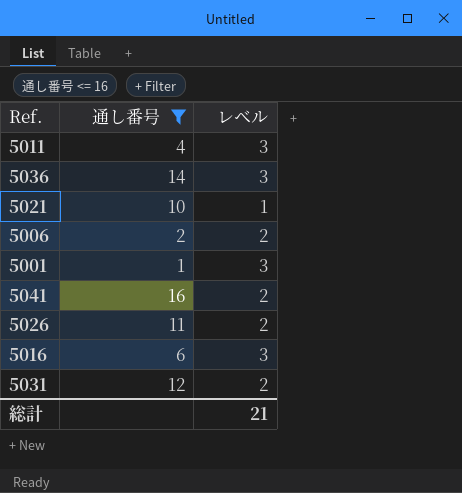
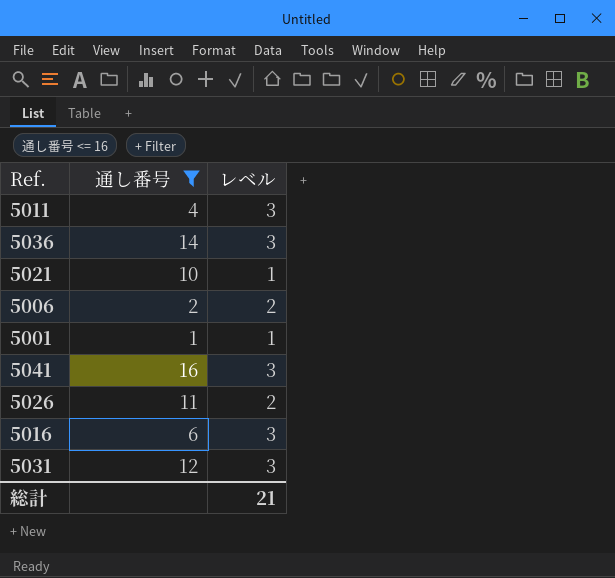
5001 | レベル: 3 -> 1
5041 | レベル: 2 -> 3
5031 | レベル: 2 -> 3

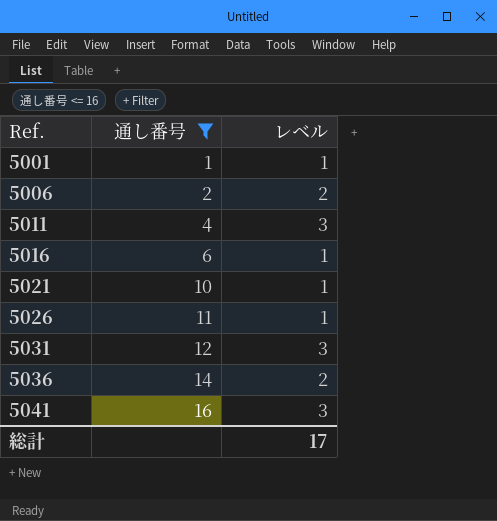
row order: none -> Ref. ascending
5016 | レベル: 3 -> 1
5026 | レベル: 2 -> 1
5036 | レベル: 3 -> 2
総計 | レベル: 21 -> 17

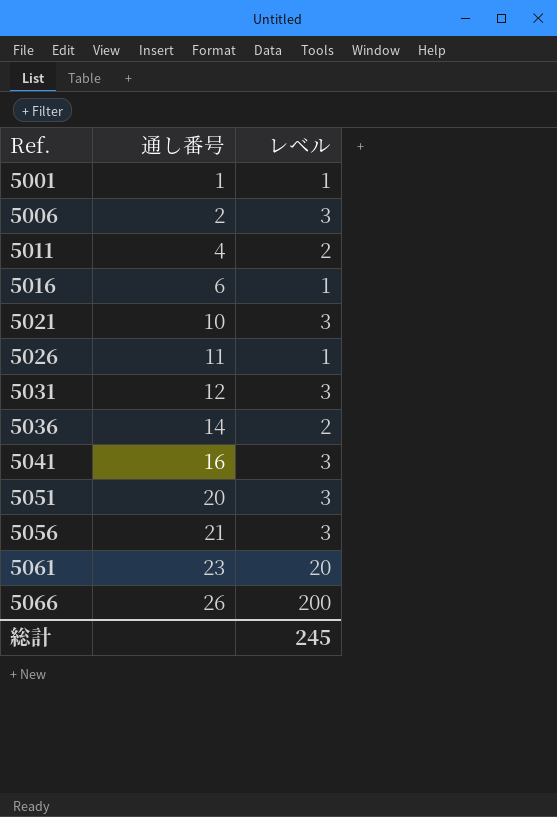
filter: 通し番号 <= 16 -> none
5006 | レベル: 2 -> 3
5011 | レベル: 3 -> 2
5021 | レベル: 1 -> 3
総計 | レベル: 17 -> 245

